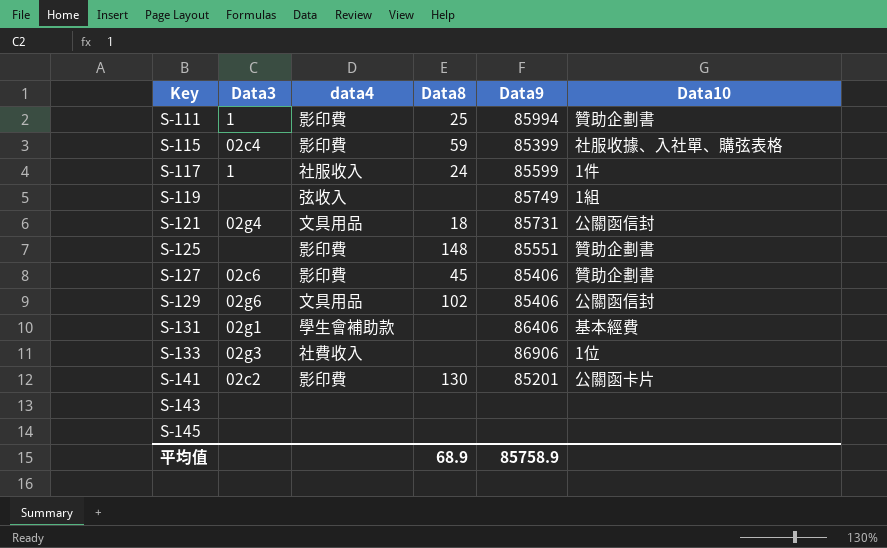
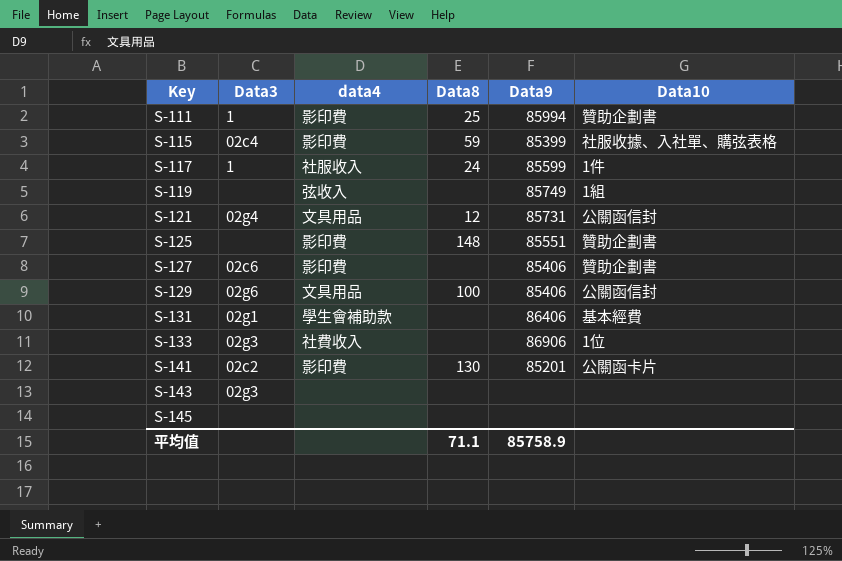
S-121 | Data8: 18 -> 12
S-127 | Data8: 45 -> none
S-129 | Data8: 102 -> 100
S-143 | Data3: none -> 02g3
平均值 | Data8: 68.9 -> 71.1

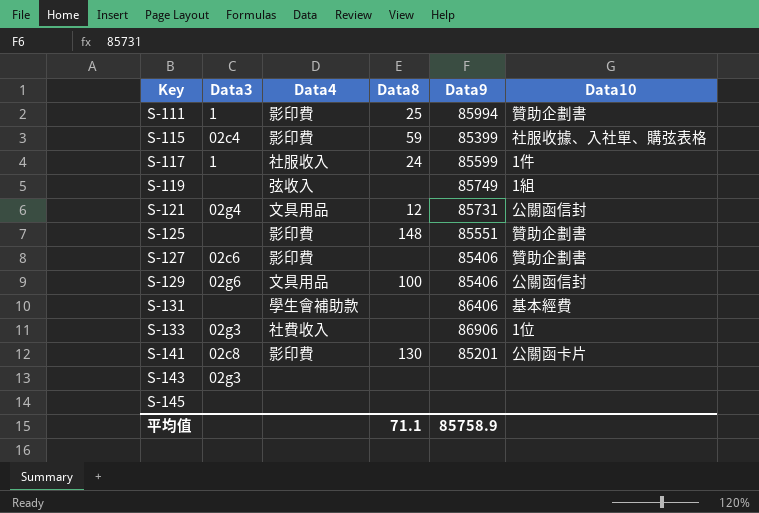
column name: data4 -> Data4
S-131 | Data3: 02g1 -> none
S-141 | Data3: 02c2 -> 02c8

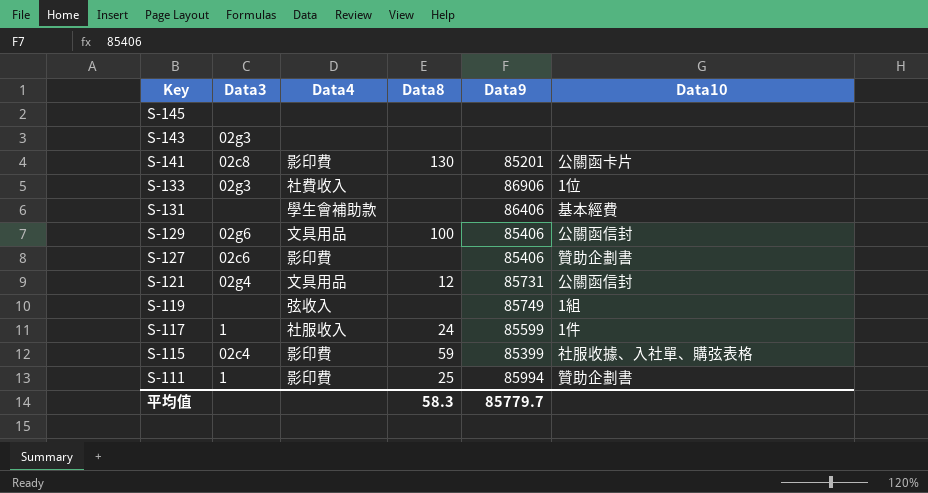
row order: Key ascending -> Key descending
row S-125: none | 影印費 | 148 | 85551 | 贊助企劃書 -> none
平均值 | Data8: 71.1 -> 58.3
平均值 | Data9: 85758.9 -> 85779.7

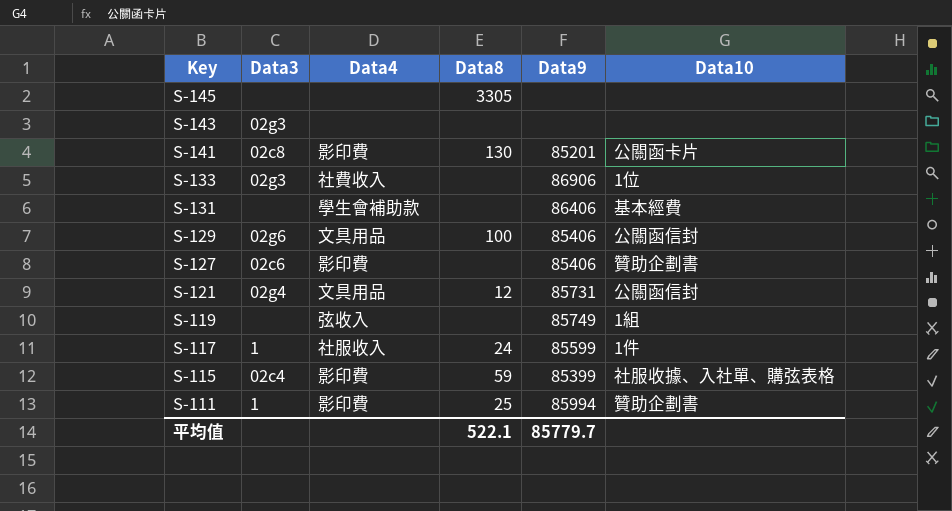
S-145 | Data8: none -> 3305
平均值 | Data8: 58.3 -> 522.1

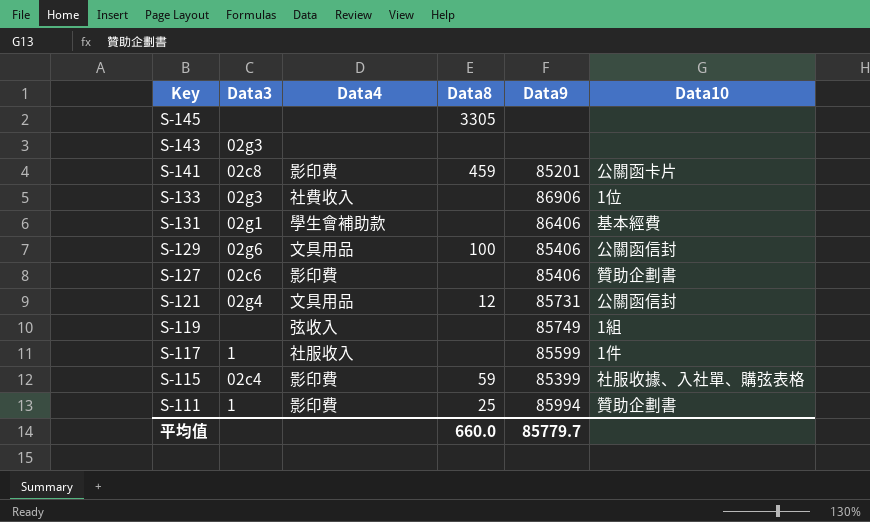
S-141 | Data8: 130 -> 459
S-131 | Data3: none -> 02g1
S-117 | Data8: 24 -> none
平均值 | Data8: 522.1 -> 660.0

